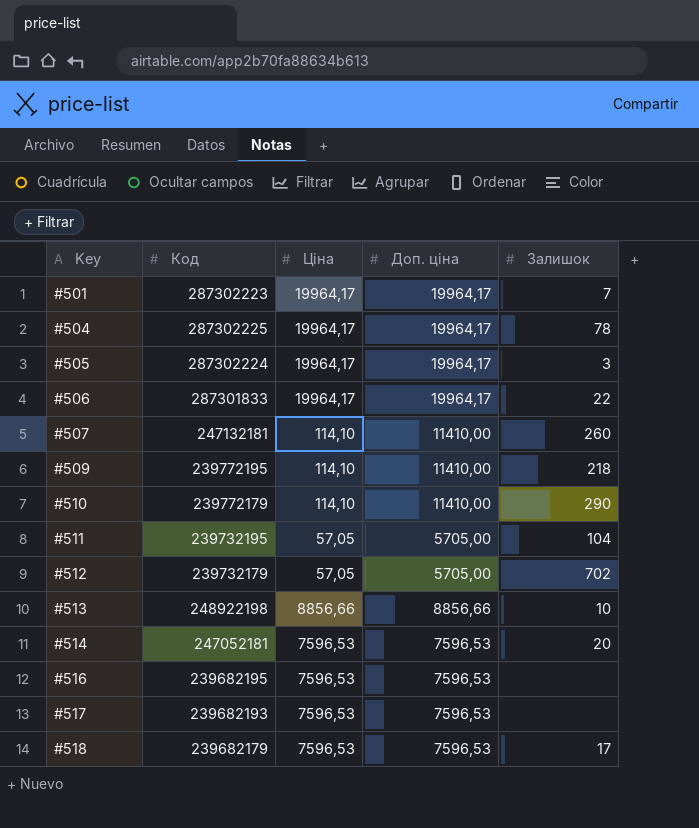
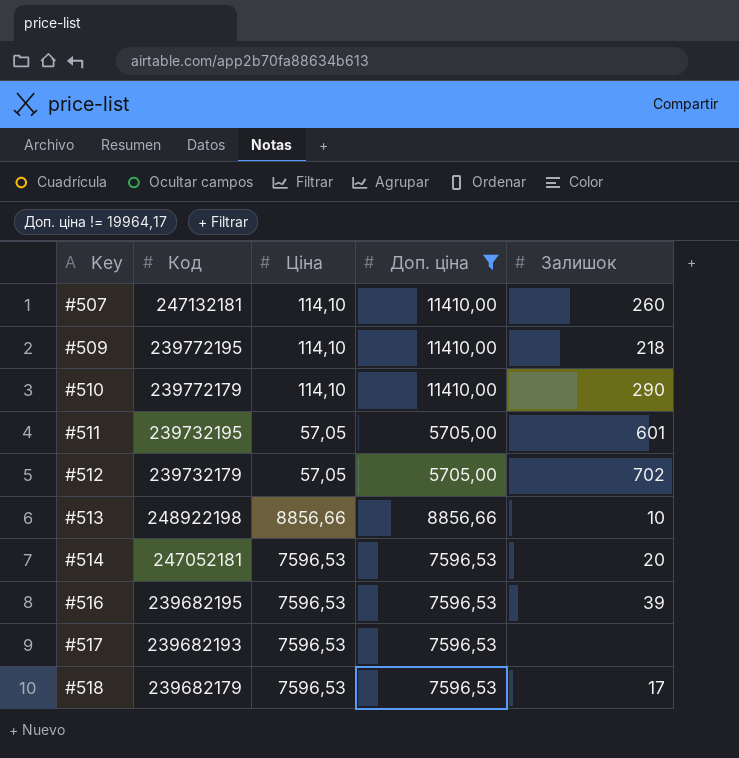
filter: none -> Доп. ціна != 19964,17
#511 | Залишок: 104 -> 601
#516 | Залишок: none -> 39

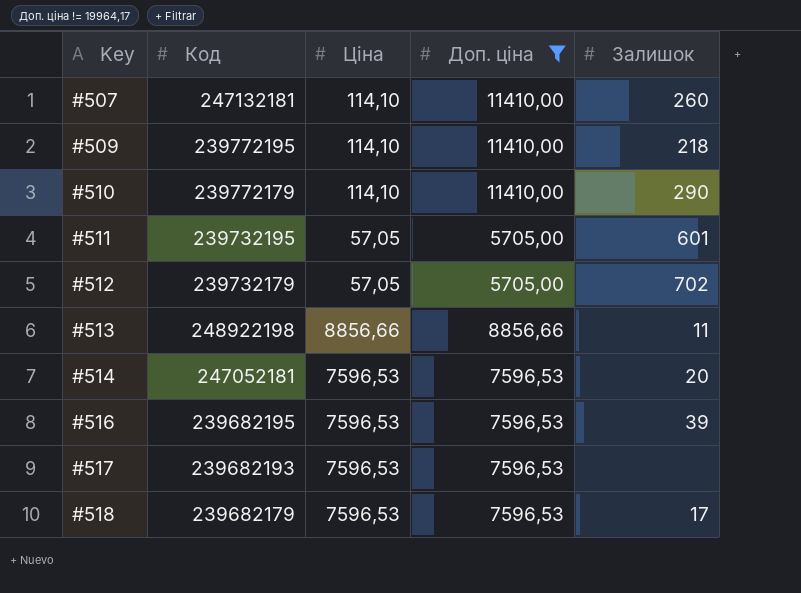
#513 | Залишок: 10 -> 11

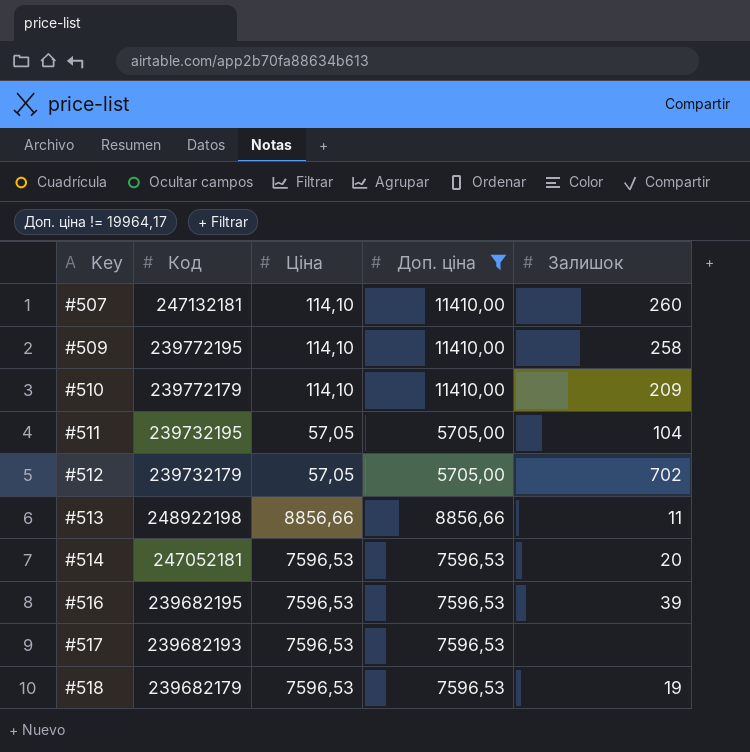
#509 | Залишок: 218 -> 258
#510 | Залишок: 290 -> 209
#511 | Залишок: 601 -> 104
#518 | Залишок: 17 -> 19

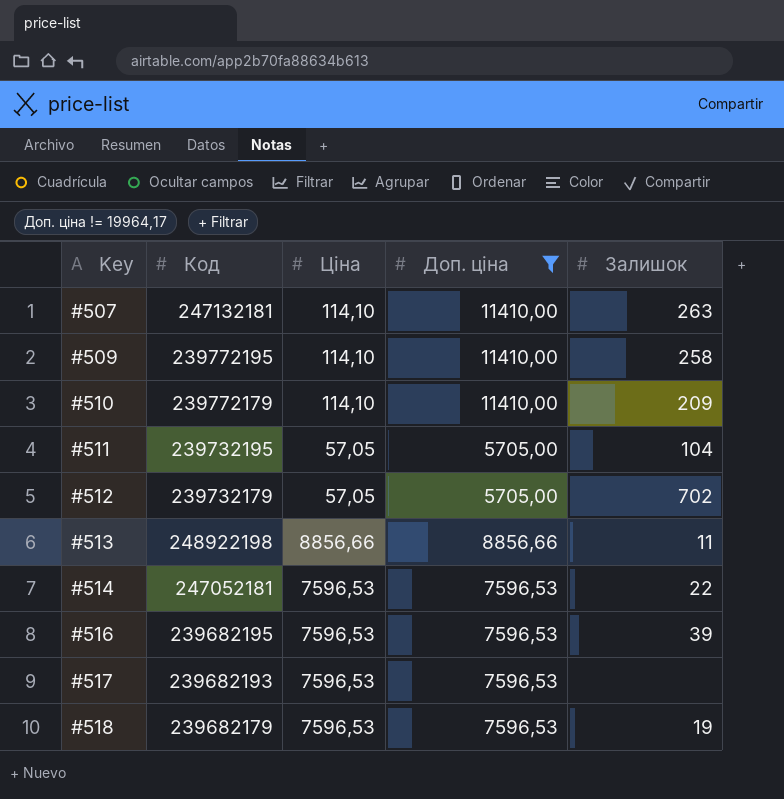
#507 | Залишок: 260 -> 263
#514 | Залишок: 20 -> 22

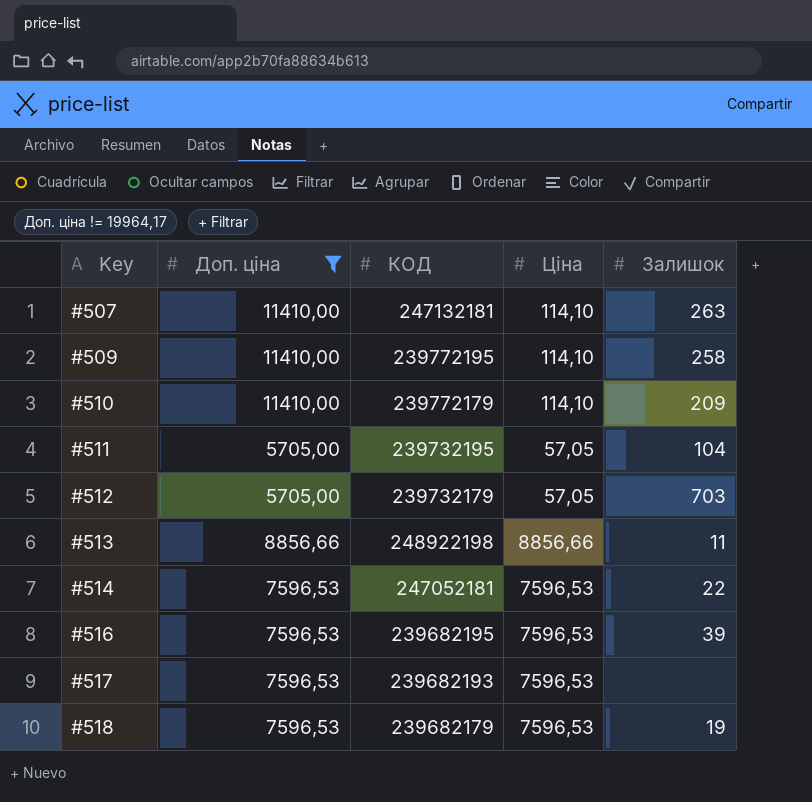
column Доп. ціна | position: 4 -> 2
column name: Код -> КОД
#512 | Залишок: 702 -> 703

